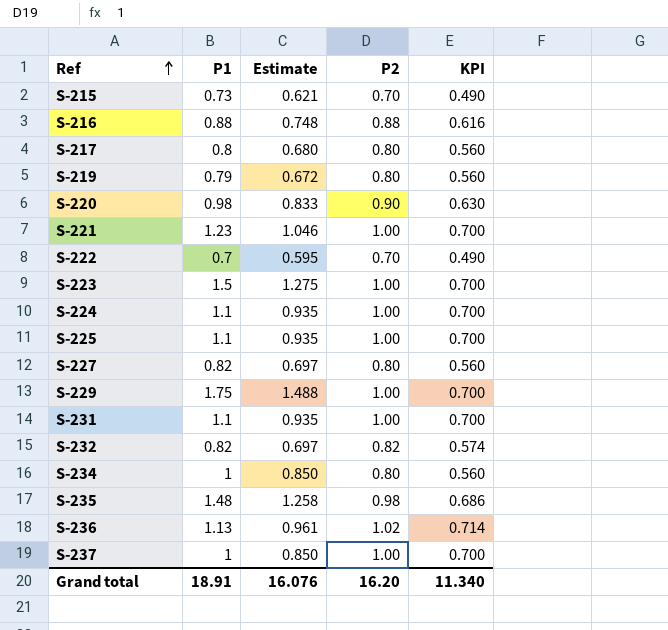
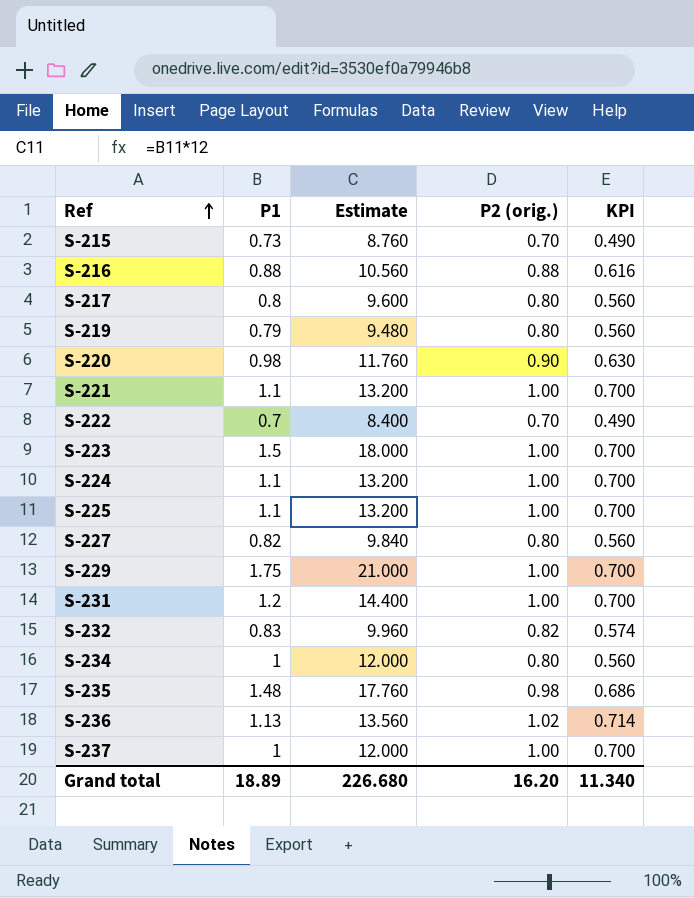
column Estimate | formula: [P1] * 0.85 -> [P1] * 12
column name: P2 -> P2 (orig.)
S-221 | P1: 1.23 -> 1.1
S-231 | P1: 1.1 -> 1.2
S-232 | P1: 0.82 -> 0.83
Grand total | P1: 18.91 -> 18.89
Grand total | Estimate: 16.076 -> 226.680

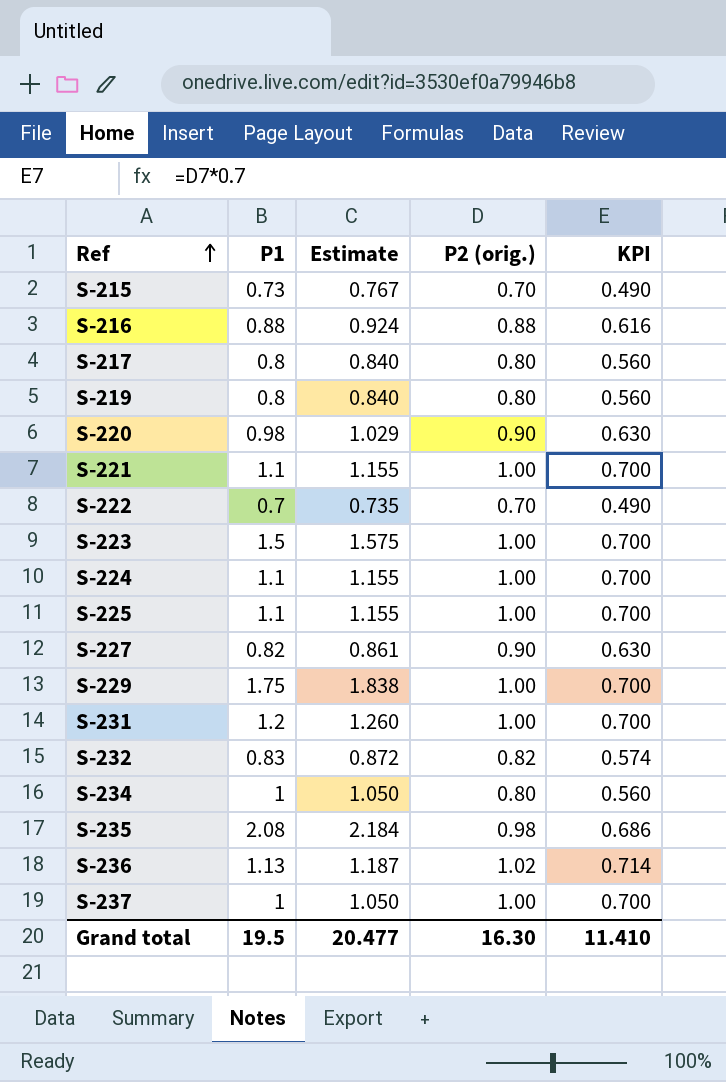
column Estimate | formula: [P1] * 12 -> [P1] * 1.05
S-219 | P1: 0.79 -> 0.8
S-227 | P2 (orig.): 0.80 -> 0.90
S-227 | KPI: 0.560 -> 0.630
S-235 | P1: 1.48 -> 2.08
Grand total | P1: 18.89 -> 19.5
Grand total | Estimate: 226.680 -> 20.477
Grand total | P2 (orig.): 16.20 -> 16.30
Grand total | KPI: 11.340 -> 11.410

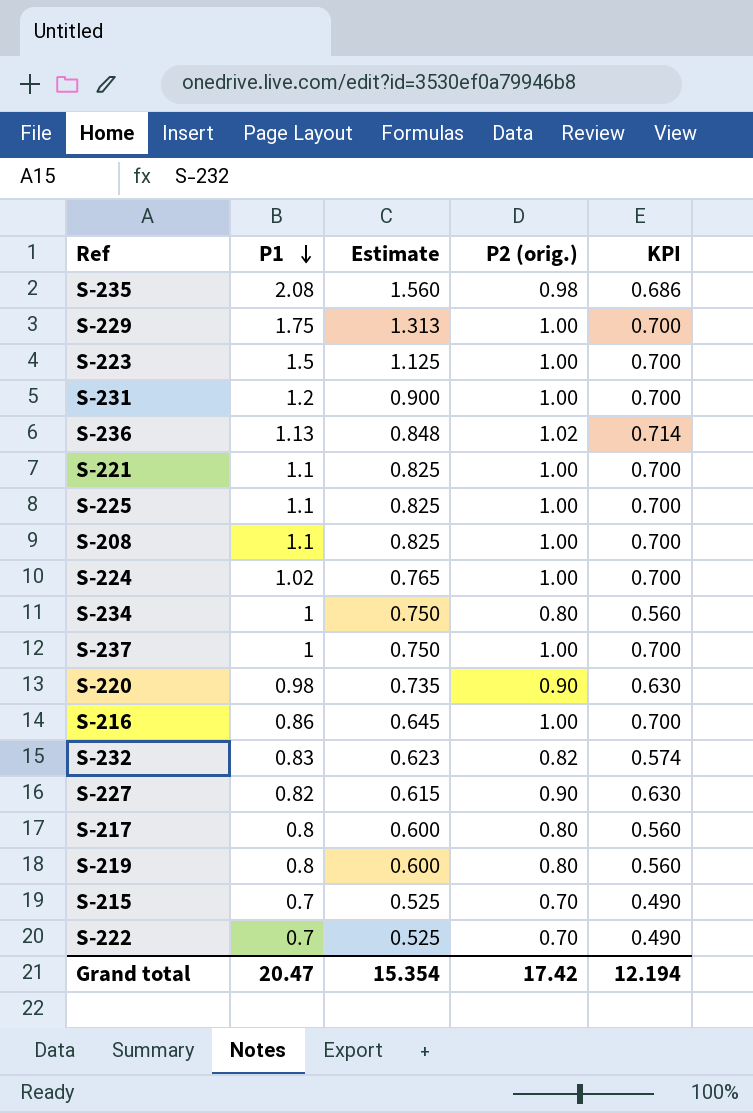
row order: Ref ascending -> P1 descending
column Estimate | formula: [P1] * 1.05 -> [P1] * 0.75
row S-208: none -> 1.1 | 0.825 | 1.00 | 0.700
S-224 | P1: 1.1 -> 1.02
S-216 | P1: 0.88 -> 0.86
S-216 | P2 (orig.): 0.88 -> 1.00
S-216 | KPI: 0.616 -> 0.700
S-215 | P1: 0.73 -> 0.7
Grand total | P1: 19.5 -> 20.47
Grand total | Estimate: 20.477 -> 15.354
Grand total | P2 (orig.): 16.30 -> 17.42
Grand total | KPI: 11.410 -> 12.194

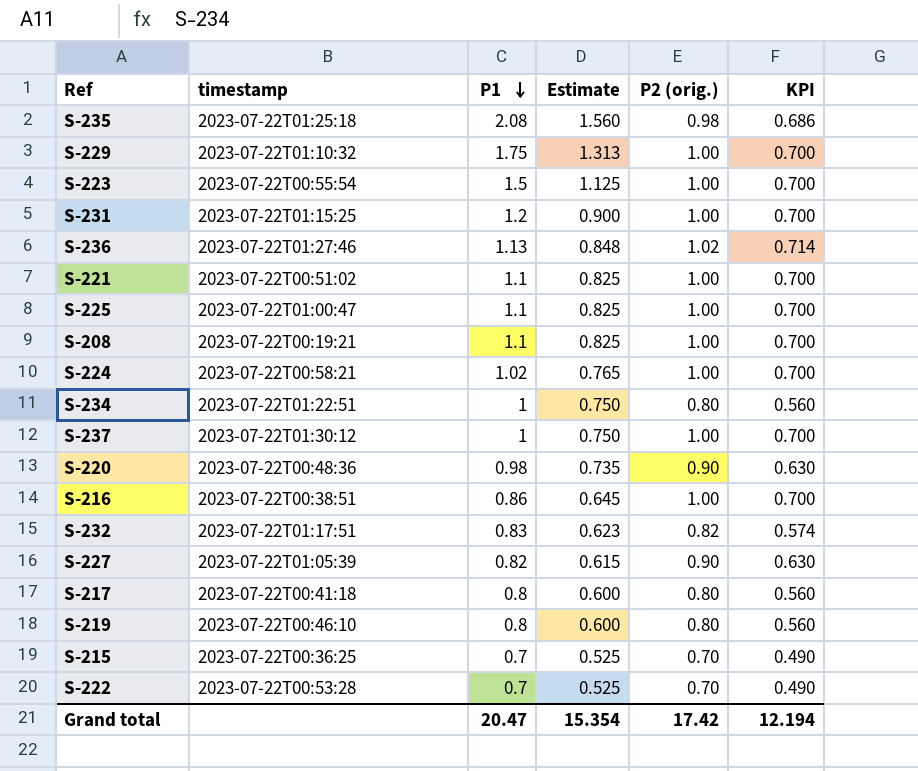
column timestamp | position: none -> 2

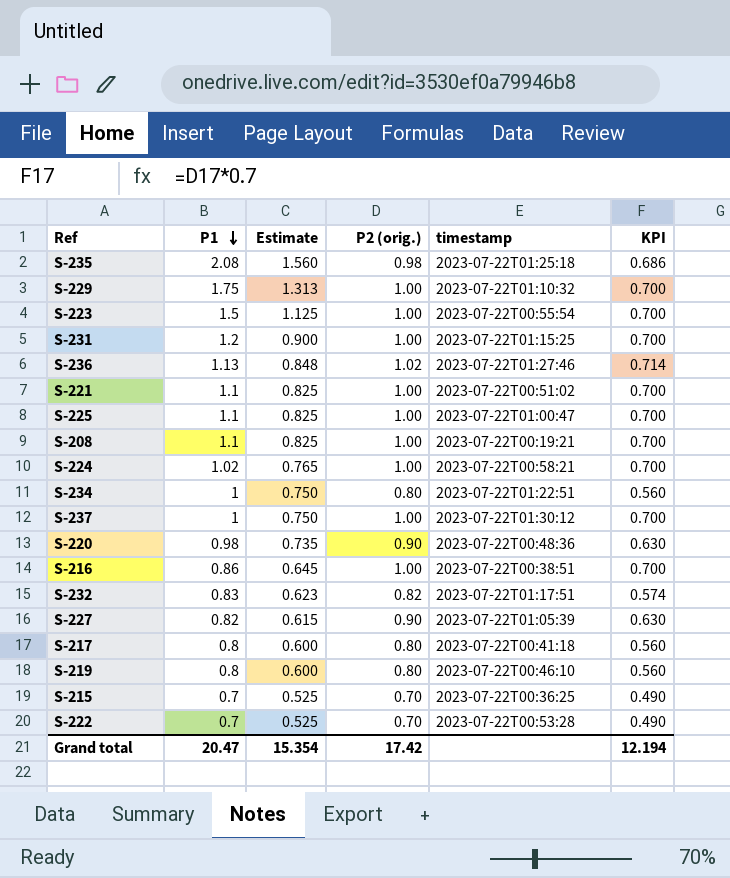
column timestamp | position: 2 -> 5

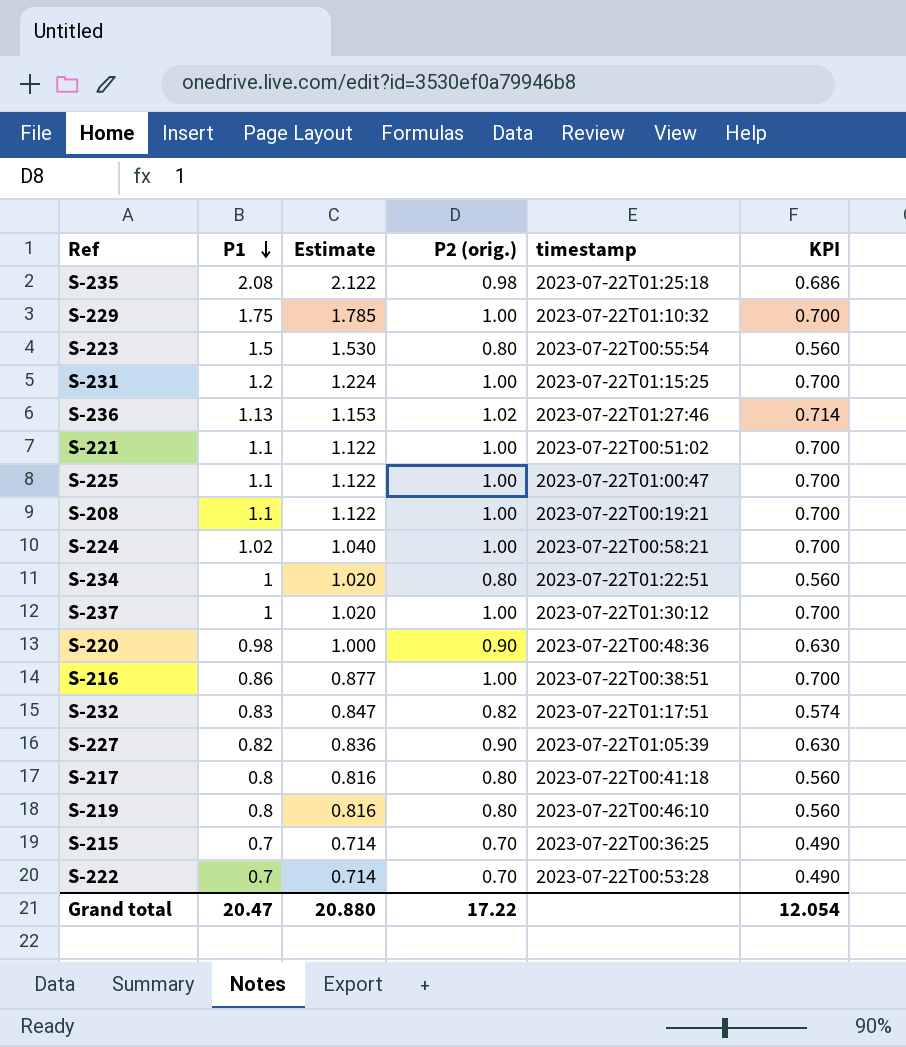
column Estimate | formula: [P1] * 0.75 -> [P1] * 1.02
S-223 | P2 (orig.): 1.00 -> 0.80
S-223 | KPI: 0.700 -> 0.560
Grand total | Estimate: 15.354 -> 20.880
Grand total | P2 (orig.): 17.42 -> 17.22
Grand total | KPI: 12.194 -> 12.054

